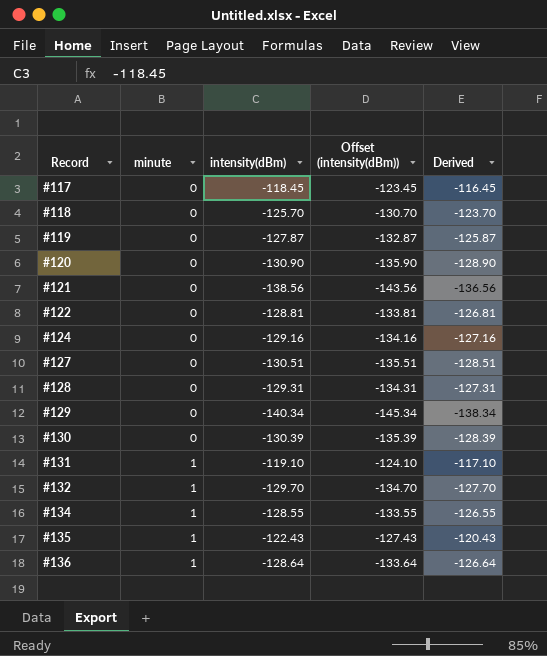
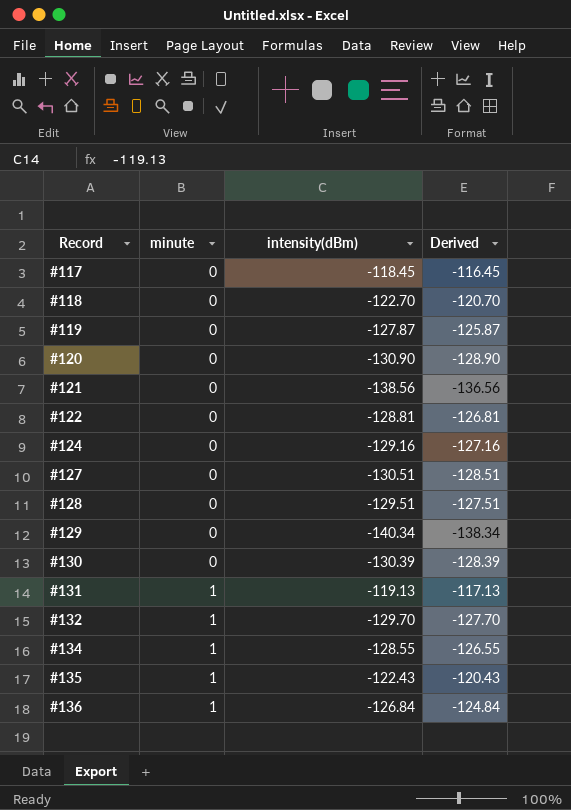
column Offset (intensity(dBm)) | formula: [intensity(dBm)] - 5 -> none
#118 | intensity(dBm): -125.70 -> -122.70
#118 | Derived: -123.70 -> -120.70
#128 | intensity(dBm): -129.31 -> -129.51
#128 | Derived: -127.31 -> -127.51
#131 | intensity(dBm): -119.10 -> -119.13
#131 | Derived: -117.10 -> -117.13
#136 | intensity(dBm): -128.64 -> -126.84
#136 | Derived: -126.64 -> -124.84

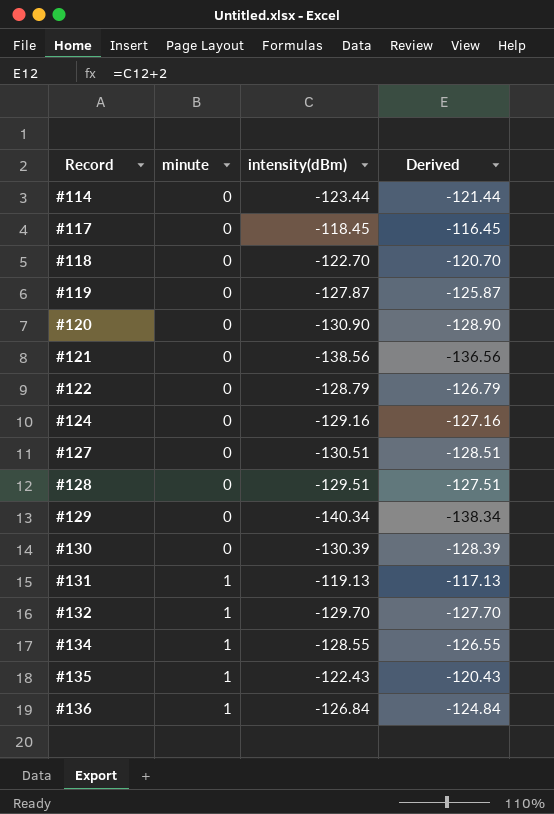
row #114: none -> 0 | -123.44 | -121.44
#122 | intensity(dBm): -128.81 -> -128.79
#122 | Derived: -126.81 -> -126.79

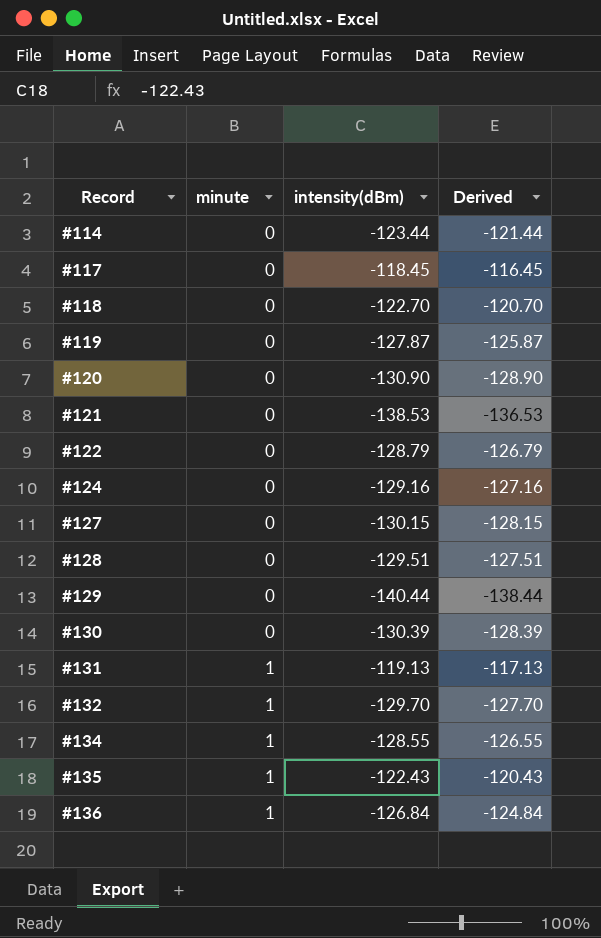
#121 | intensity(dBm): -138.56 -> -138.53
#121 | Derived: -136.56 -> -136.53
#127 | intensity(dBm): -130.51 -> -130.15
#127 | Derived: -128.51 -> -128.15
#129 | intensity(dBm): -140.34 -> -140.44
#129 | Derived: -138.34 -> -138.44

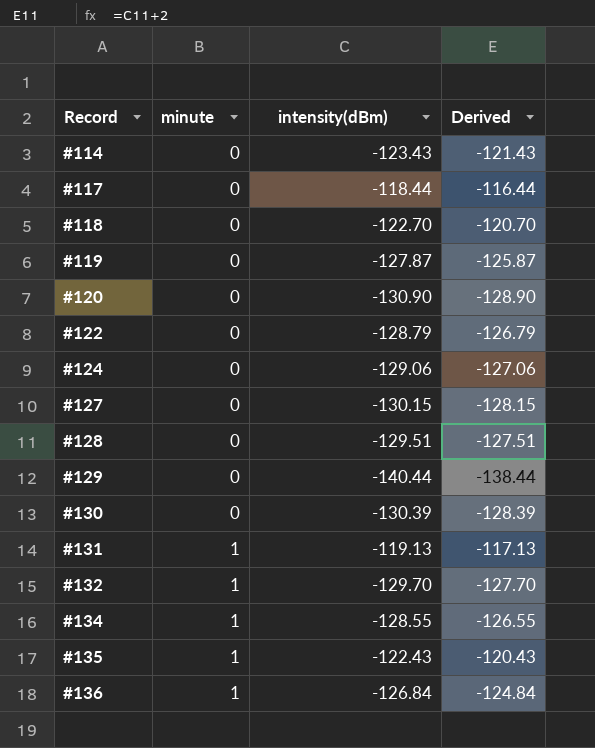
row #121: 0 | -138.53 | -136.53 -> none
#114 | intensity(dBm): -123.44 -> -123.43
#114 | Derived: -121.44 -> -121.43
#117 | intensity(dBm): -118.45 -> -118.44
#117 | Derived: -116.45 -> -116.44
#124 | intensity(dBm): -129.16 -> -129.06
#124 | Derived: -127.16 -> -127.06

